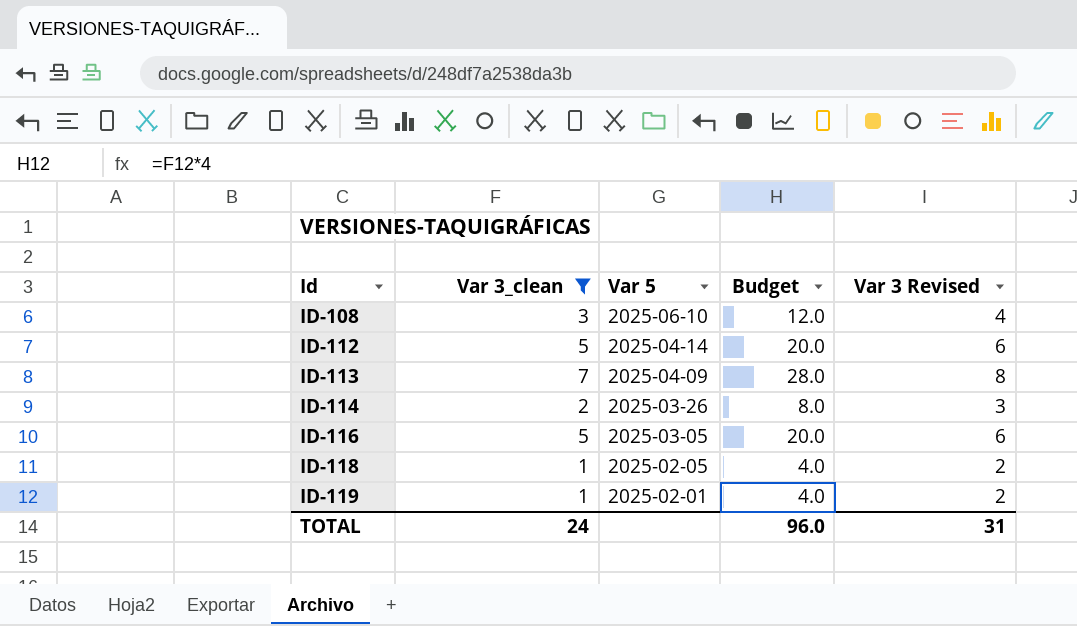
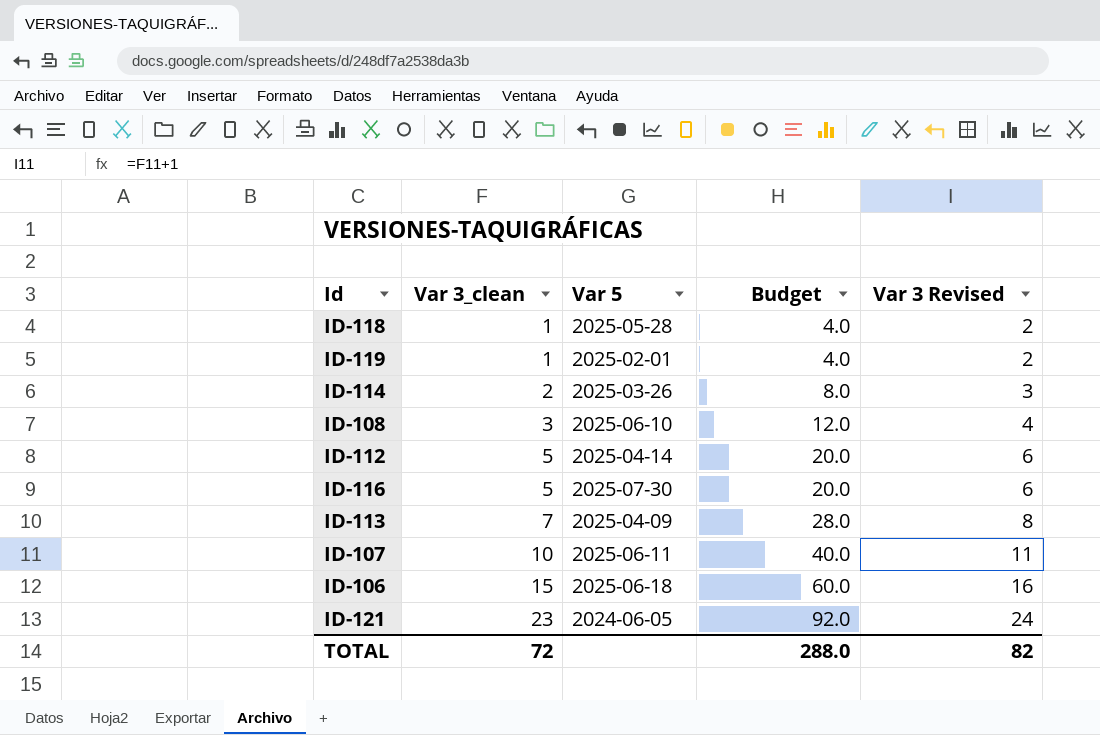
filter: Var 3_clean <= 7 -> none
row order: Id ascending -> Var 3_clean ascending
ID-118 | Var 5: 2025-02-05 -> 2025-05-28
ID-116 | Var 5: 2025-03-05 -> 2025-07-30
TOTAL | Var 3_clean: 24 -> 72
TOTAL | Budget: 96.0 -> 288.0
TOTAL | Var 3 Revised: 31 -> 82

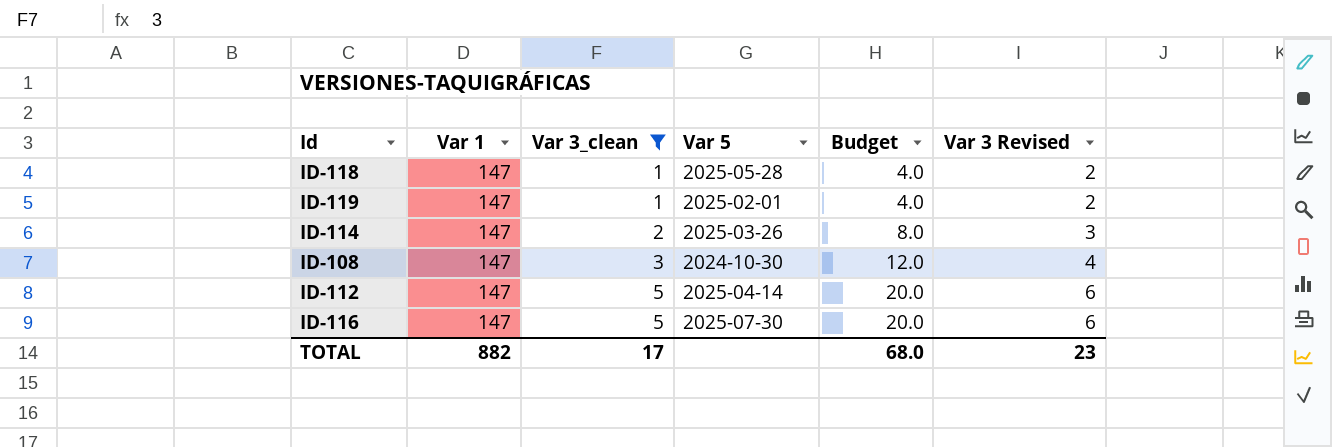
filter: none -> Var 3_clean <= 5
column Var 1 | position: none -> 2
ID-108 | Var 5: 2025-06-10 -> 2024-10-30
TOTAL | Var 3_clean: 72 -> 17
TOTAL | Budget: 288.0 -> 68.0
TOTAL | Var 3 Revised: 82 -> 23

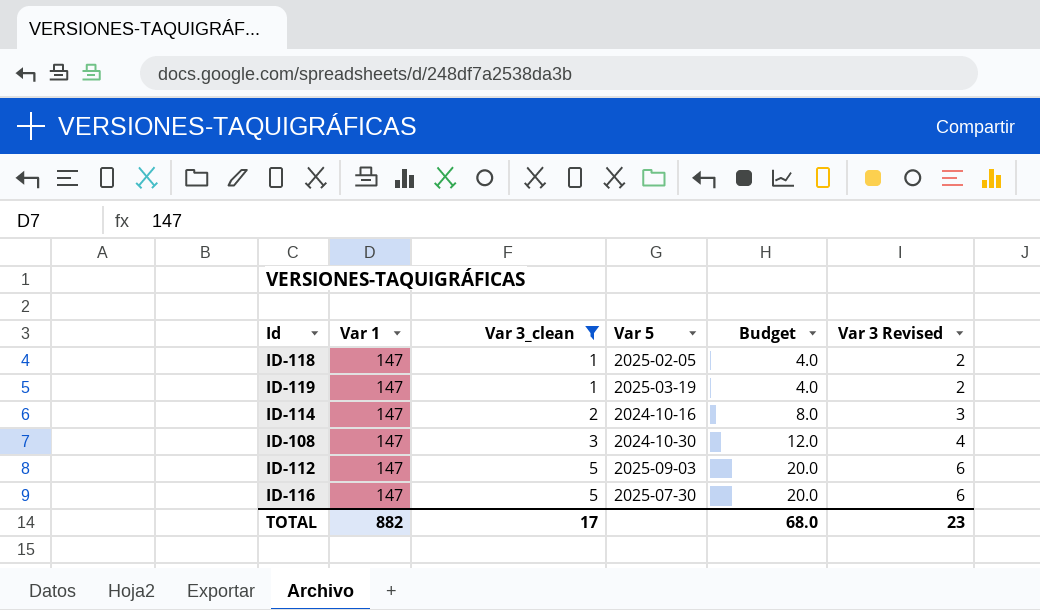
ID-118 | Var 5: 2025-05-28 -> 2025-02-05
ID-119 | Var 5: 2025-02-01 -> 2025-03-19
ID-114 | Var 5: 2025-03-26 -> 2024-10-16
ID-112 | Var 5: 2025-04-14 -> 2025-09-03

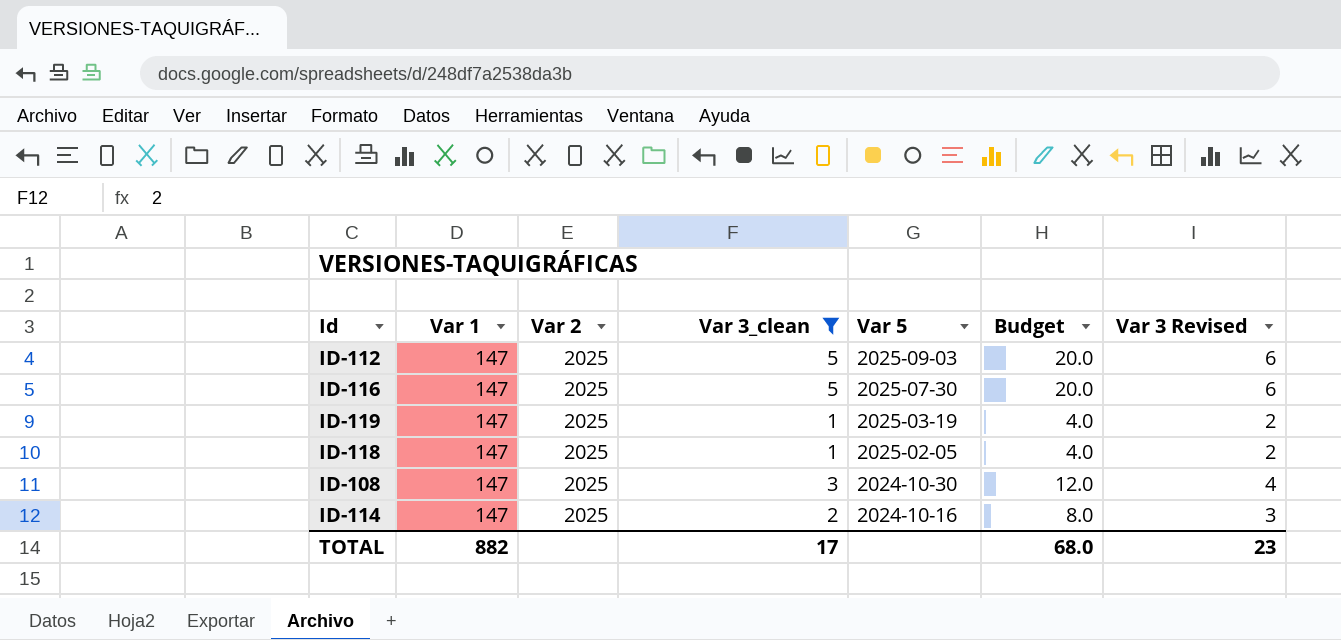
row order: Var 3_clean ascending -> Var 5 descending
column Var 2 | position: none -> 3

